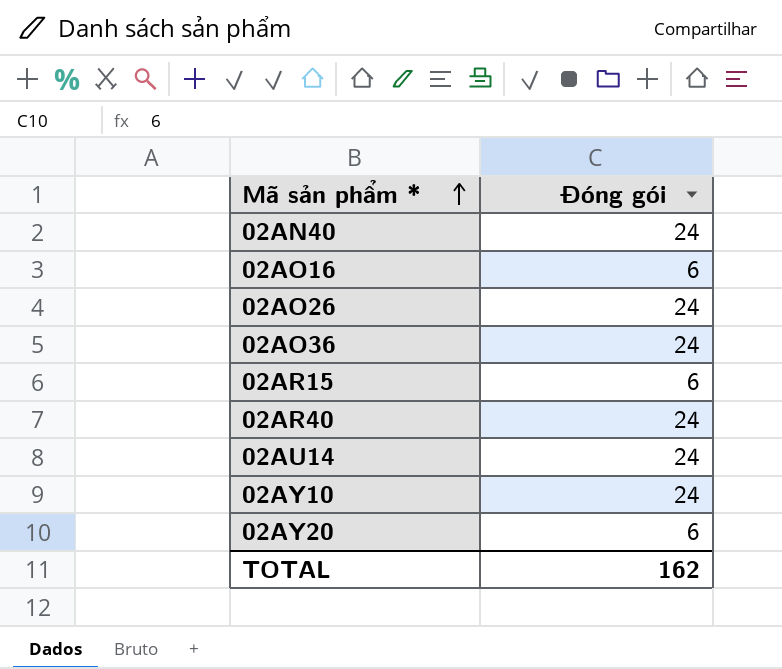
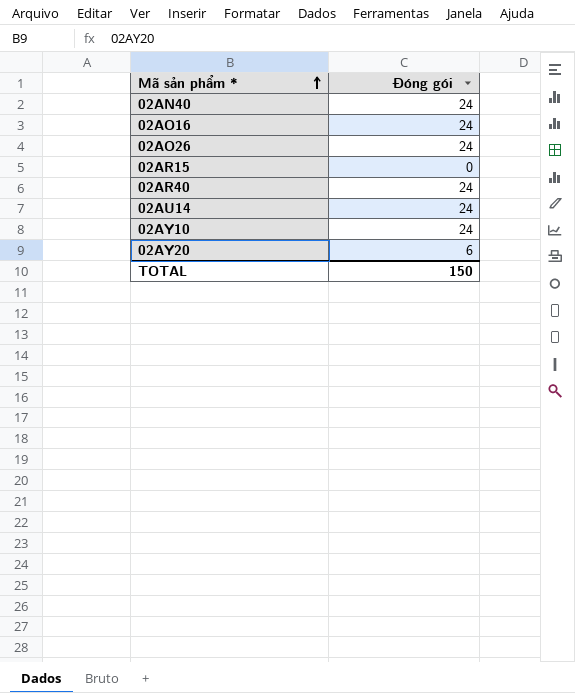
row 02AO36: 24 -> none
02AO16 | Đóng gói: 6 -> 24
02AR15 | Đóng gói: 6 -> 0
TOTAL | Đóng gói: 162 -> 150

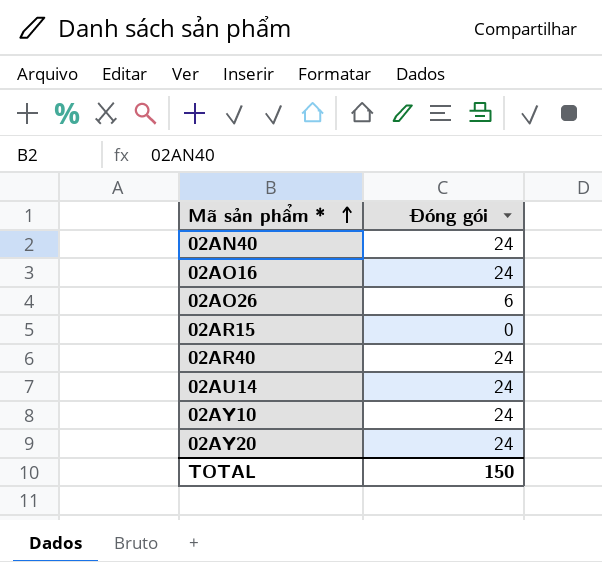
02AO26 | Đóng gói: 24 -> 6
02AY20 | Đóng gói: 6 -> 24

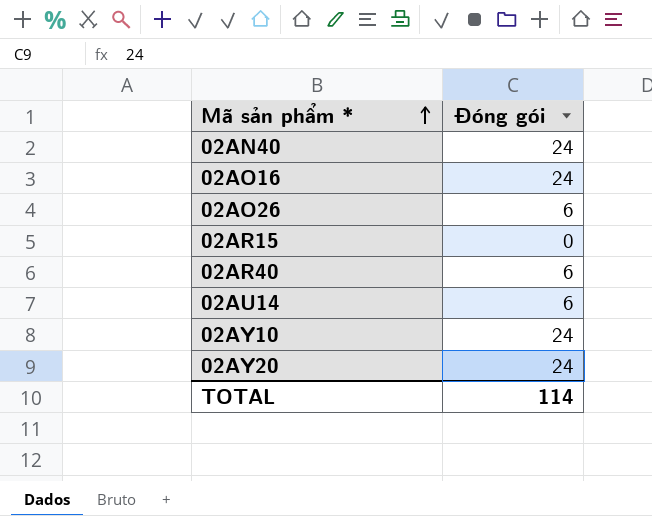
02AR40 | Đóng gói: 24 -> 6
02AU14 | Đóng gói: 24 -> 6
TOTAL | Đóng gói: 150 -> 114

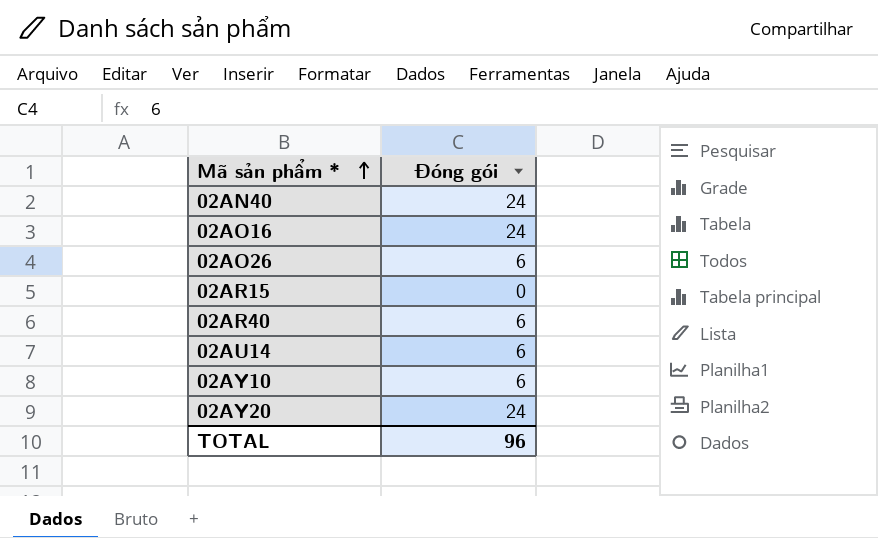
02AY10 | Đóng gói: 24 -> 6
TOTAL | Đóng gói: 114 -> 96

